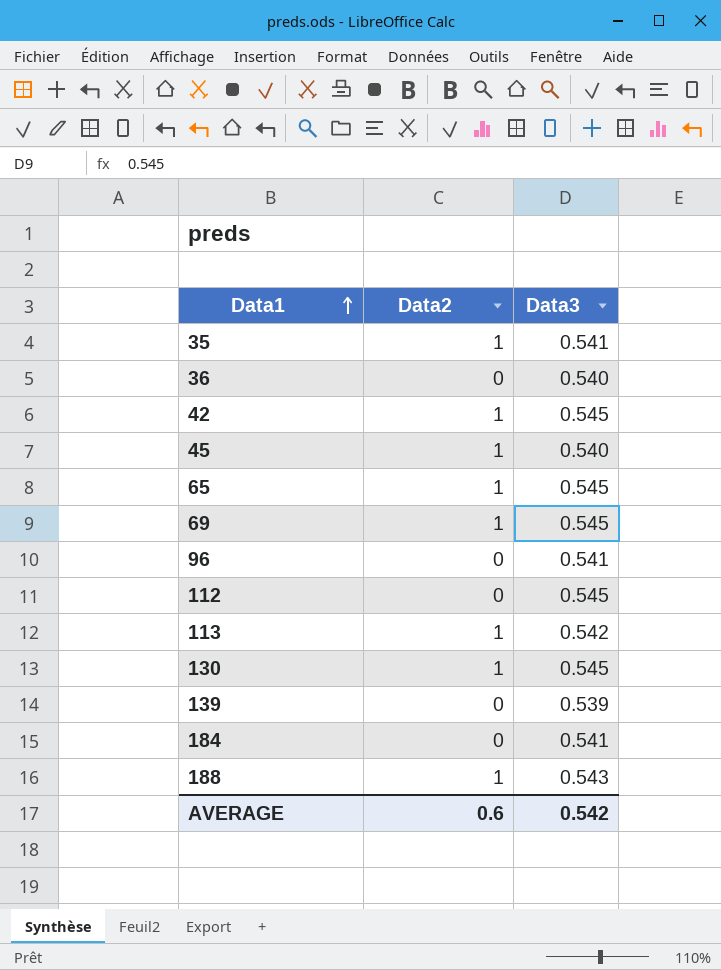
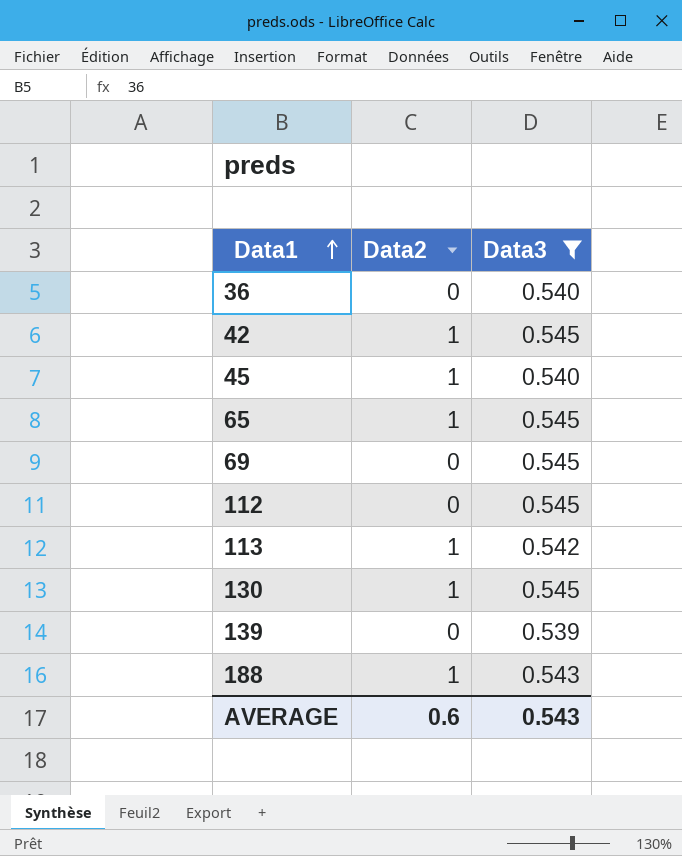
filter: none -> Data3 != 0.541
69 | Data2: 1 -> 0
AVERAGE | Data3: 0.542 -> 0.543

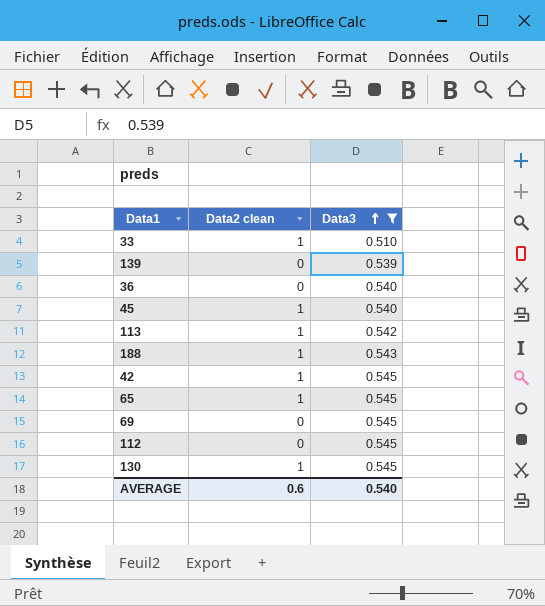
row order: Data1 ascending -> Data3 ascending
column name: Data2 -> Data2 clean
row 33: none -> 1 | 0.510
AVERAGE | Data3: 0.543 -> 0.540

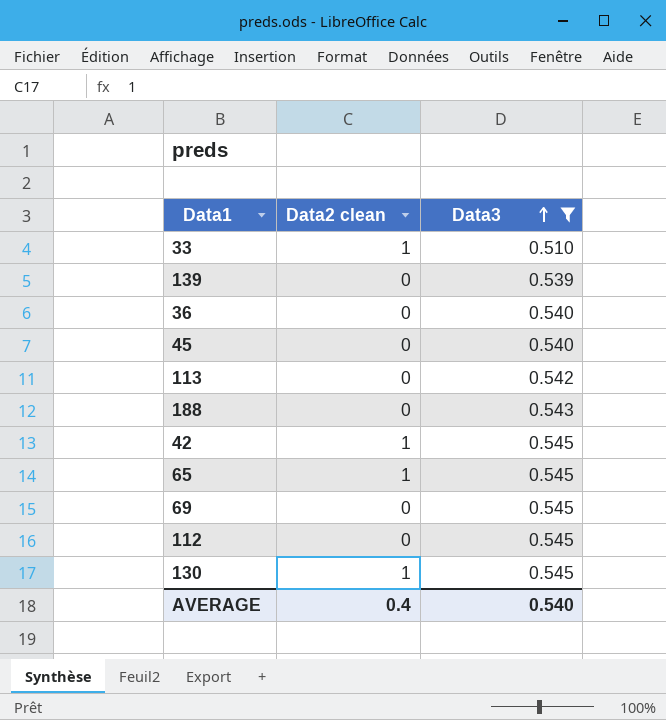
45 | Data2 clean: 1 -> 0
113 | Data2 clean: 1 -> 0
188 | Data2 clean: 1 -> 0
AVERAGE | Data2 clean: 0.6 -> 0.4

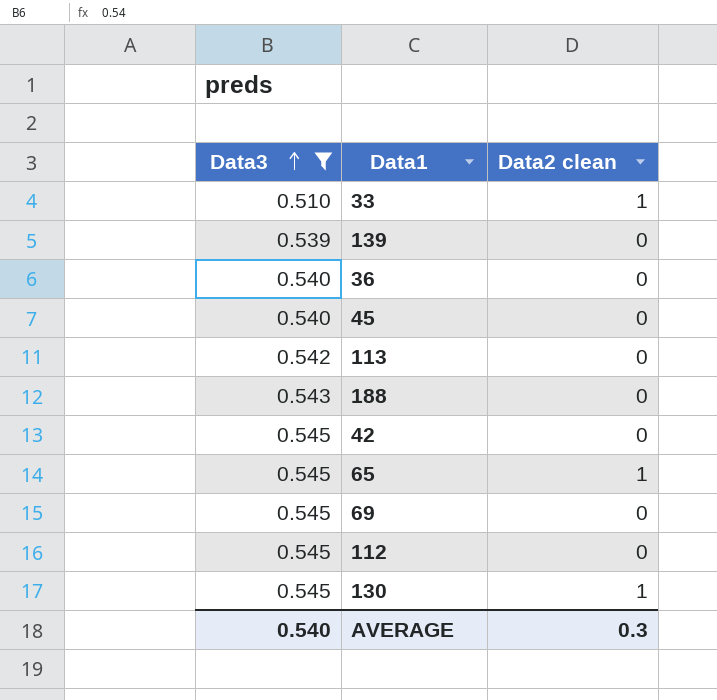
column Data3 | position: 3 -> 1
42 | Data2 clean: 1 -> 0
AVERAGE | Data2 clean: 0.4 -> 0.3

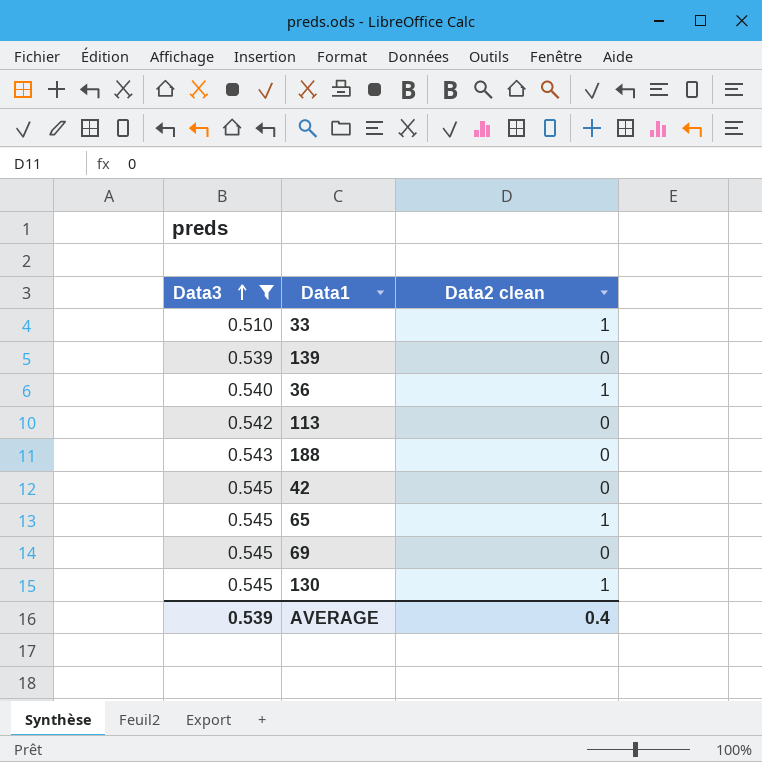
row 45: 0.540 | 0 -> none
row 112: 0.545 | 0 -> none
36 | Data2 clean: 0 -> 1
AVERAGE | Data3: 0.540 -> 0.539
AVERAGE | Data2 clean: 0.3 -> 0.4

